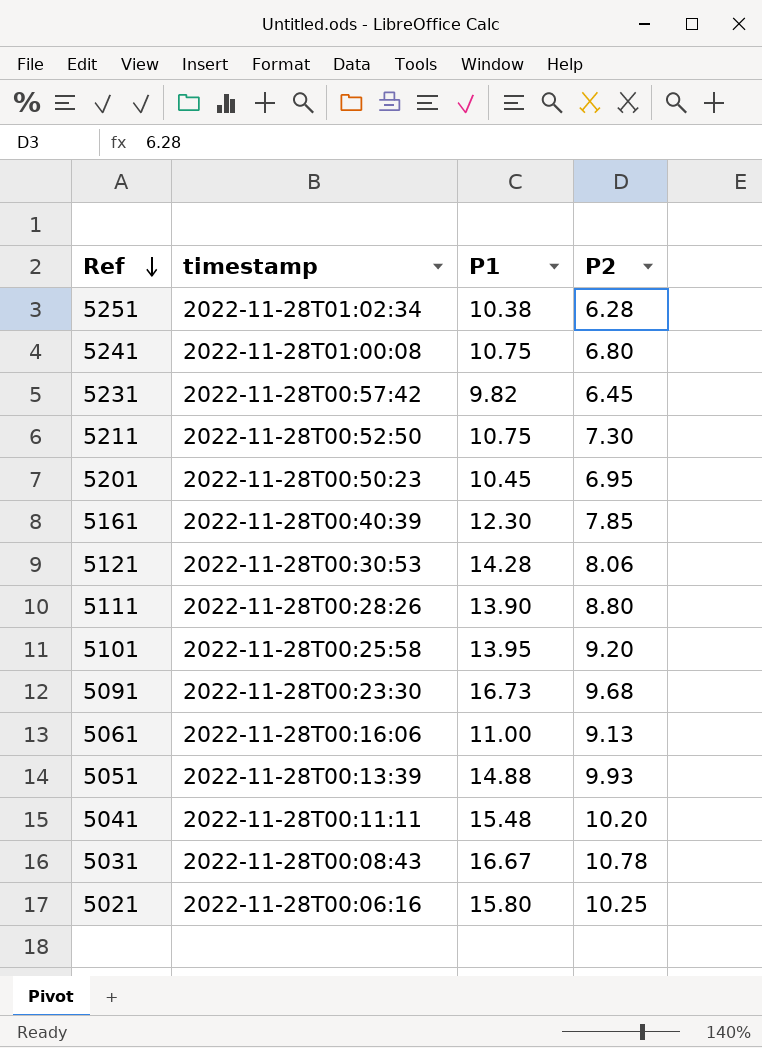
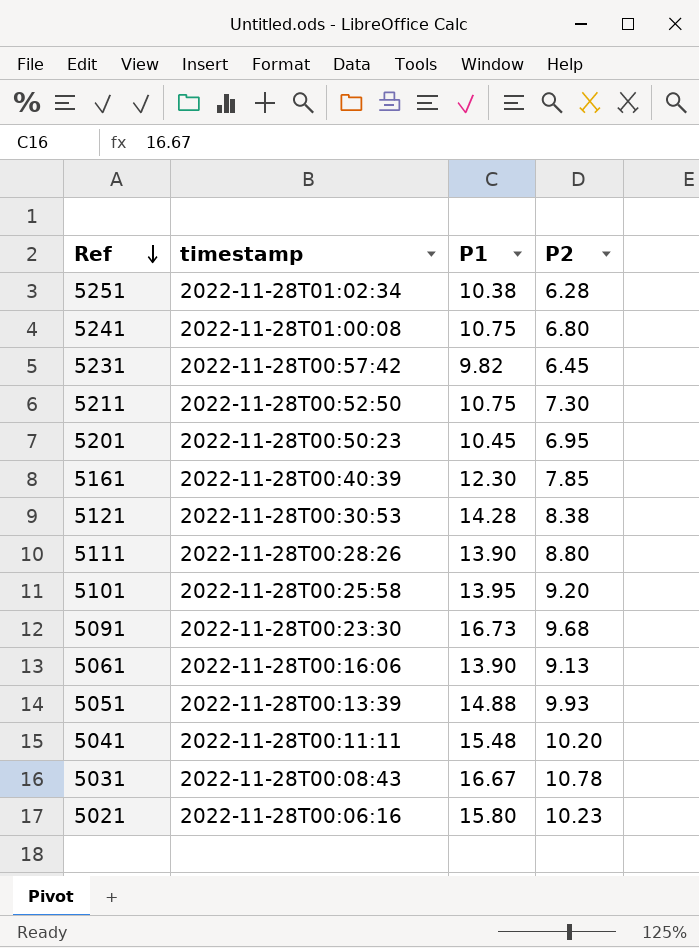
5121 | P2: 8.06 -> 8.38
5061 | P1: 11.00 -> 13.90
5021 | P2: 10.25 -> 10.23

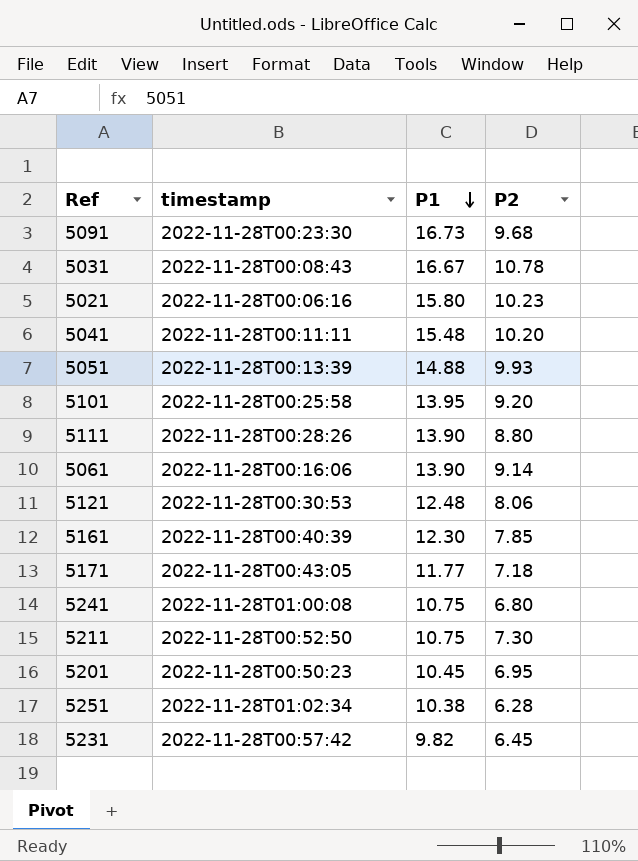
row order: Ref descending -> P1 descending
5061 | P2: 9.13 -> 9.14
5121 | P1: 14.28 -> 12.48
5121 | P2: 8.38 -> 8.06
row 5171: none -> 2022-11-28T00:43:05 | 11.77 | 7.18

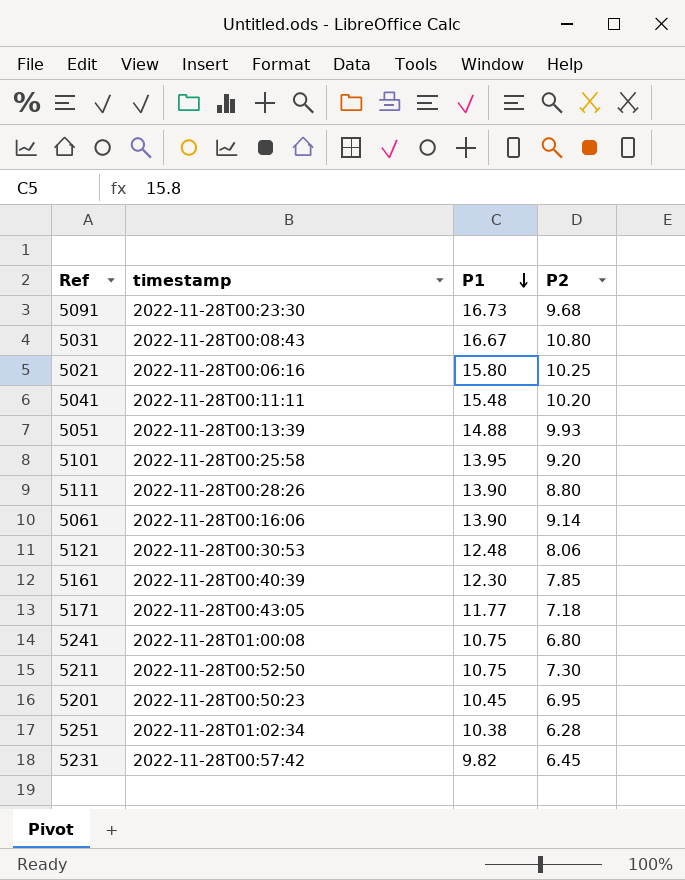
5031 | P2: 10.78 -> 10.80
5021 | P2: 10.23 -> 10.25

